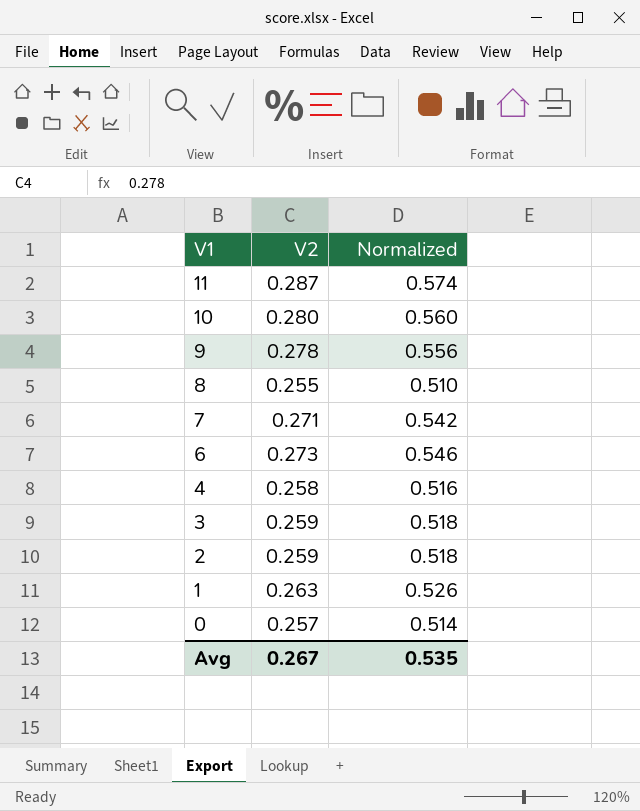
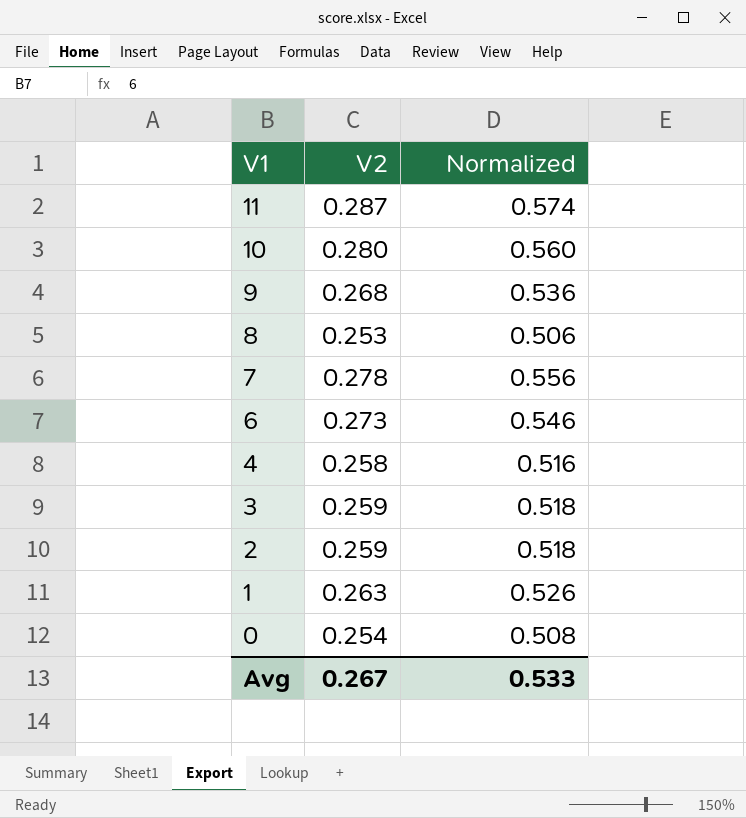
9 | V2: 0.278 -> 0.268
9 | Normalized: 0.556 -> 0.536
8 | V2: 0.255 -> 0.253
8 | Normalized: 0.510 -> 0.506
7 | V2: 0.271 -> 0.278
7 | Normalized: 0.542 -> 0.556
0 | V2: 0.257 -> 0.254
0 | Normalized: 0.514 -> 0.508
Avg | Normalized: 0.535 -> 0.533

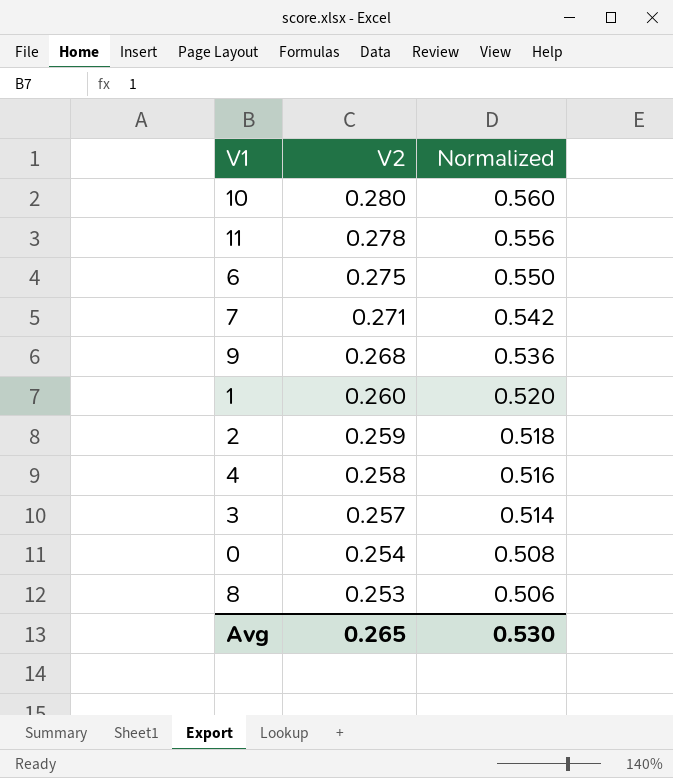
row order: V1 descending -> V2 descending
11 | V2: 0.287 -> 0.278
11 | Normalized: 0.574 -> 0.556
6 | V2: 0.273 -> 0.275
6 | Normalized: 0.546 -> 0.550
7 | V2: 0.278 -> 0.271
7 | Normalized: 0.556 -> 0.542
1 | V2: 0.263 -> 0.260
1 | Normalized: 0.526 -> 0.520
3 | V2: 0.259 -> 0.257
3 | Normalized: 0.518 -> 0.514
Avg | V2: 0.267 -> 0.265
Avg | Normalized: 0.533 -> 0.530

